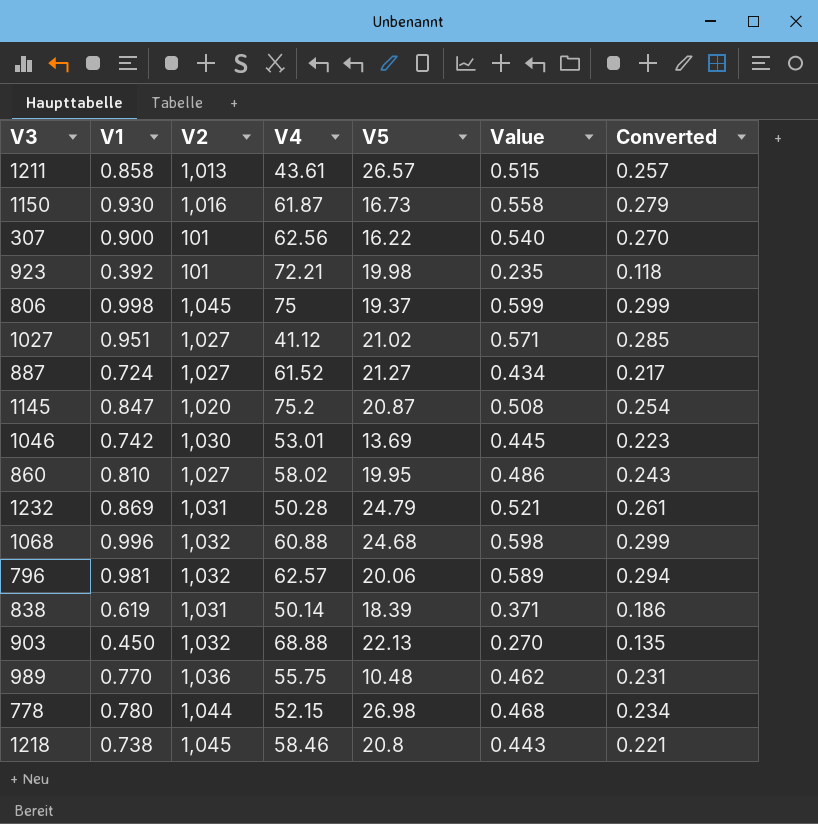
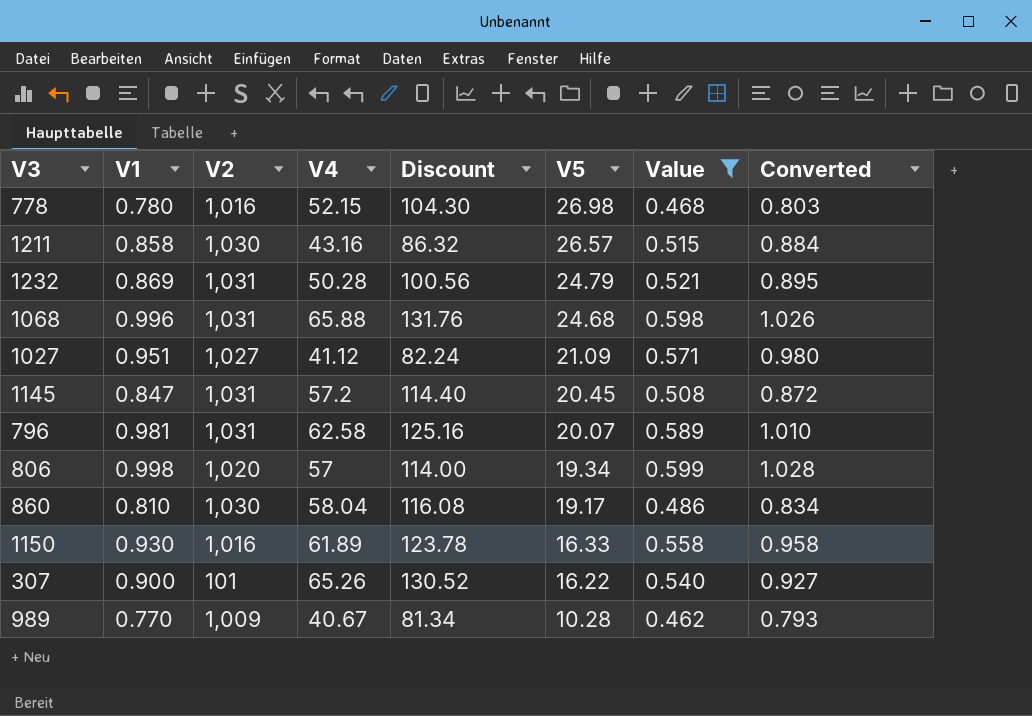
filter: none -> Value >= 0.462
row order: none -> V5 descending
column Discount | formula: none -> [V4] * 2
column Converted | formula: [V1] * 0.3 -> [V1] * 1.03
778 | V2: 1,044 -> 1,016
1211 | V2: 1,013 -> 1,030
1211 | V4: 43.61 -> 43.16
1068 | V2: 1,032 -> 1,031
1068 | V4: 60.88 -> 65.88
1027 | V5: 21.02 -> 21.09
1145 | V2: 1,020 -> 1,031
1145 | V4: 75.2 -> 57.2
1145 | V5: 20.87 -> 20.45
796 | V2: 1,032 -> 1,031
796 | V4: 62.57 -> 62.58
796 | V5: 20.06 -> 20.07
806 | V2: 1,045 -> 1,020
806 | V4: 75 -> 57
806 | V5: 19.37 -> 19.34
860 | V2: 1,027 -> 1,030
860 | V4: 58.02 -> 58.04
860 | V5: 19.95 -> 19.17
1150 | V4: 61.87 -> 61.89
1150 | V5: 16.73 -> 16.33
307 | V4: 62.56 -> 65.26
989 | V2: 1,036 -> 1,009
989 | V4: 55.75 -> 40.67
989 | V5: 10.48 -> 10.28

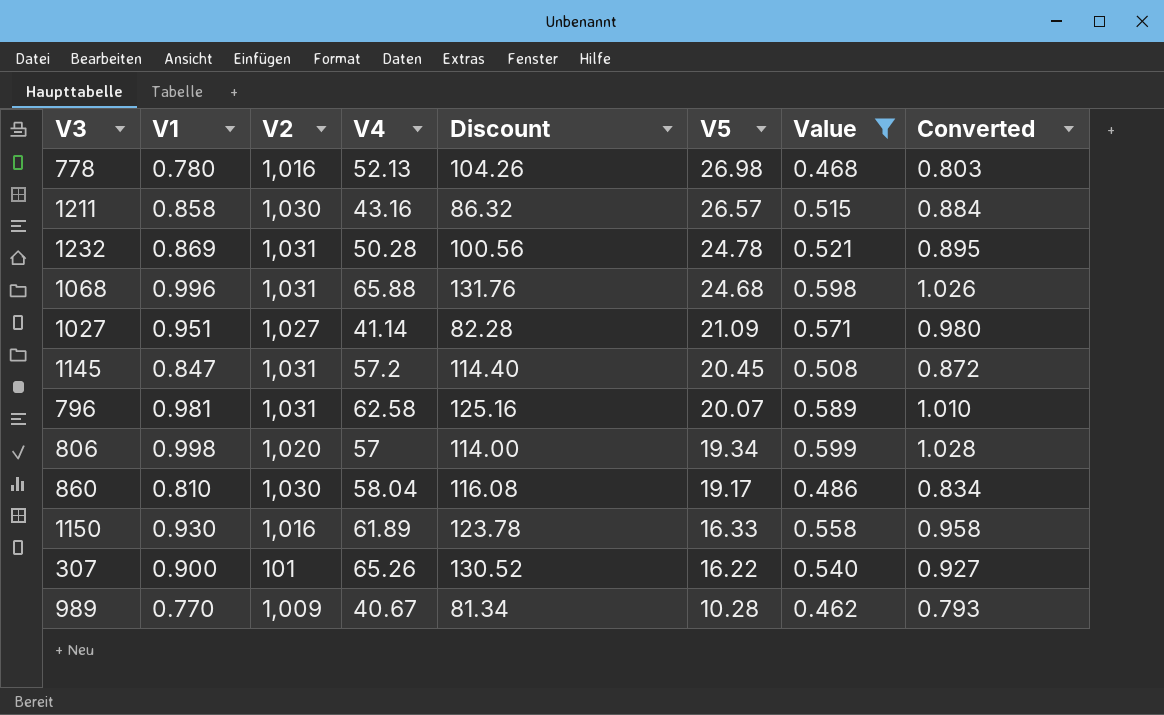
778 | V4: 52.15 -> 52.13
778 | Discount: 104.30 -> 104.26
1232 | V5: 24.79 -> 24.78
1027 | V4: 41.12 -> 41.14
1027 | Discount: 82.24 -> 82.28

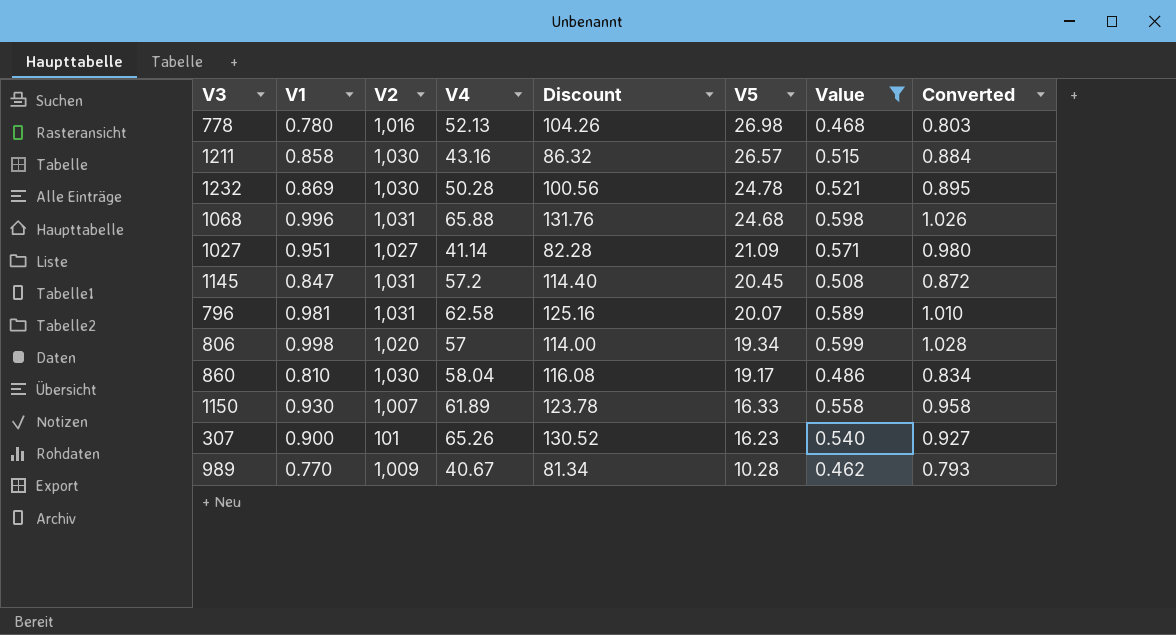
1232 | V2: 1,031 -> 1,030
1150 | V2: 1,016 -> 1,007
307 | V5: 16.22 -> 16.23

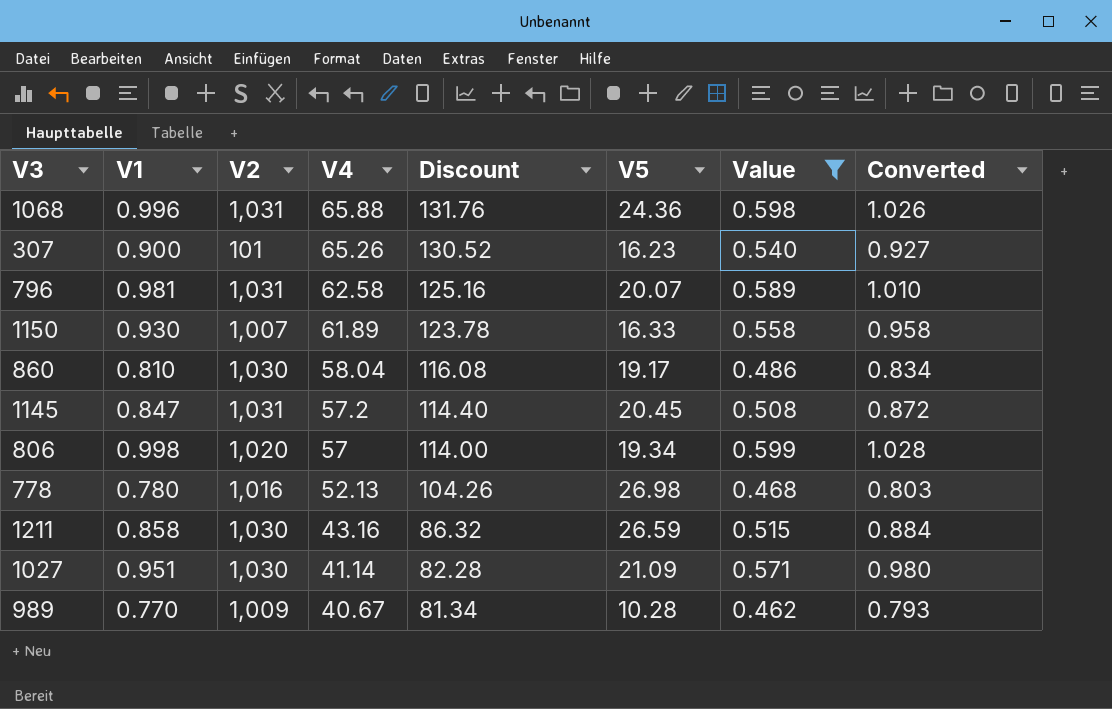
row order: V5 descending -> V4 descending
row 1232: 0.869 | 1,030 | 50.28 | 100.56 | 24.78 | 0.521 | 0.895 -> none
1068 | V5: 24.68 -> 24.36
1211 | V5: 26.57 -> 26.59
1027 | V2: 1,027 -> 1,030

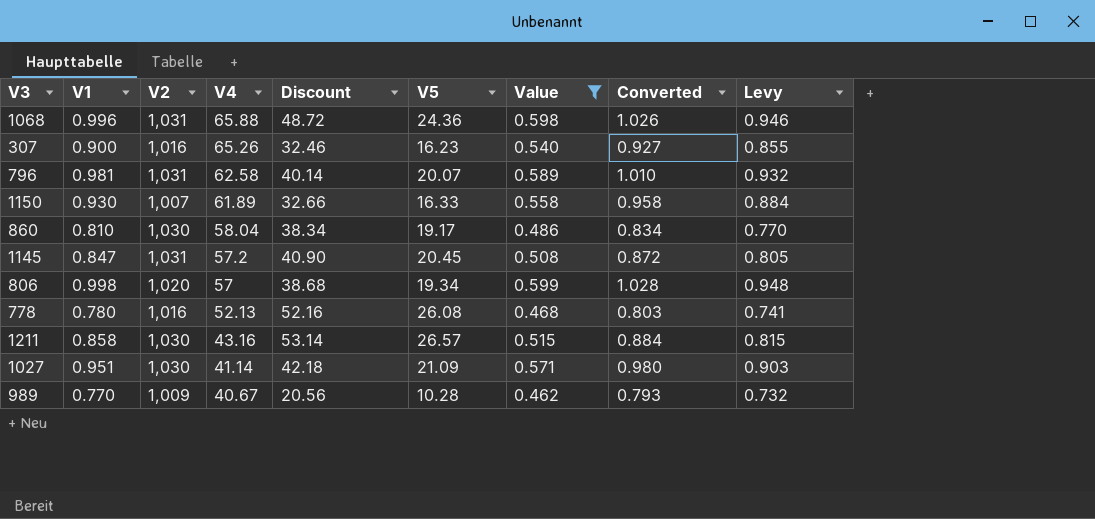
column Discount | formula: [V4] * 2 -> [V5] * 2
column Levy | formula: none -> [V1] * 0.95
307 | V2: 101 -> 1,016
778 | V5: 26.98 -> 26.08
1211 | V5: 26.59 -> 26.57

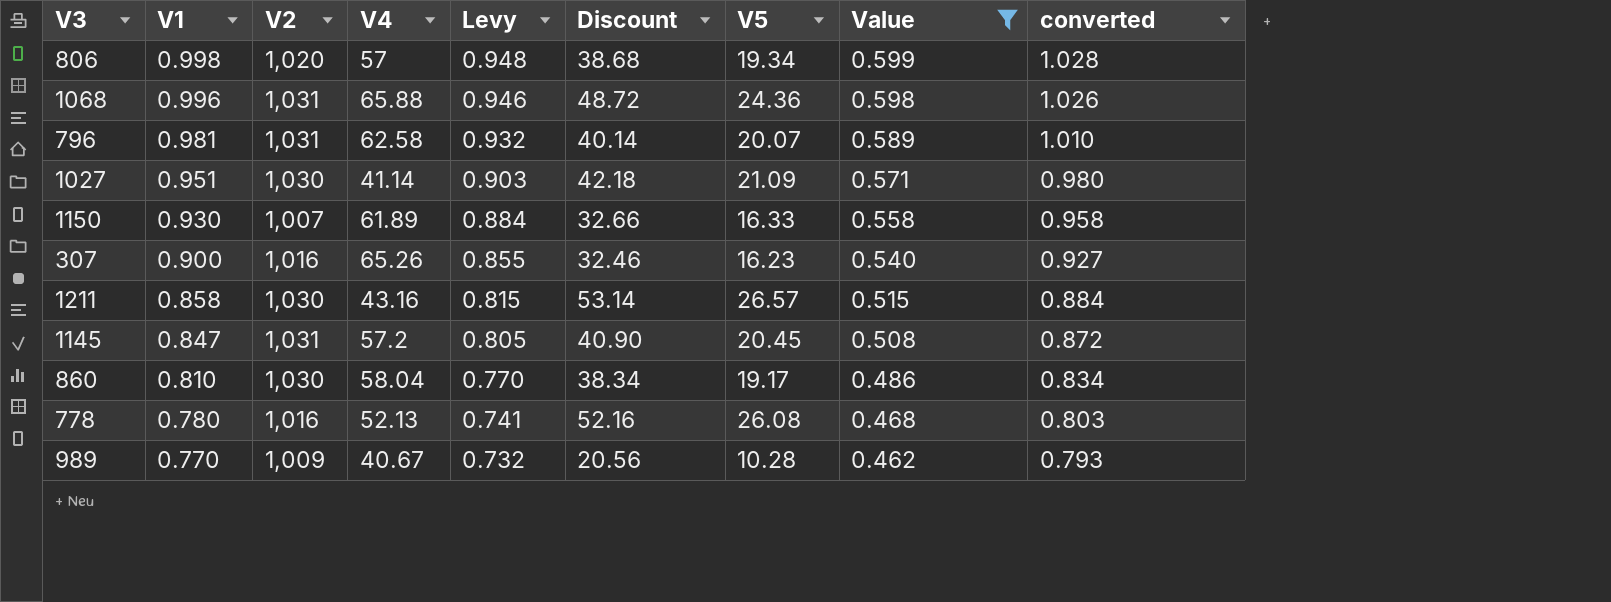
row order: V4 descending -> V1 descending
column Levy | position: 9 -> 5
column name: Converted -> converted

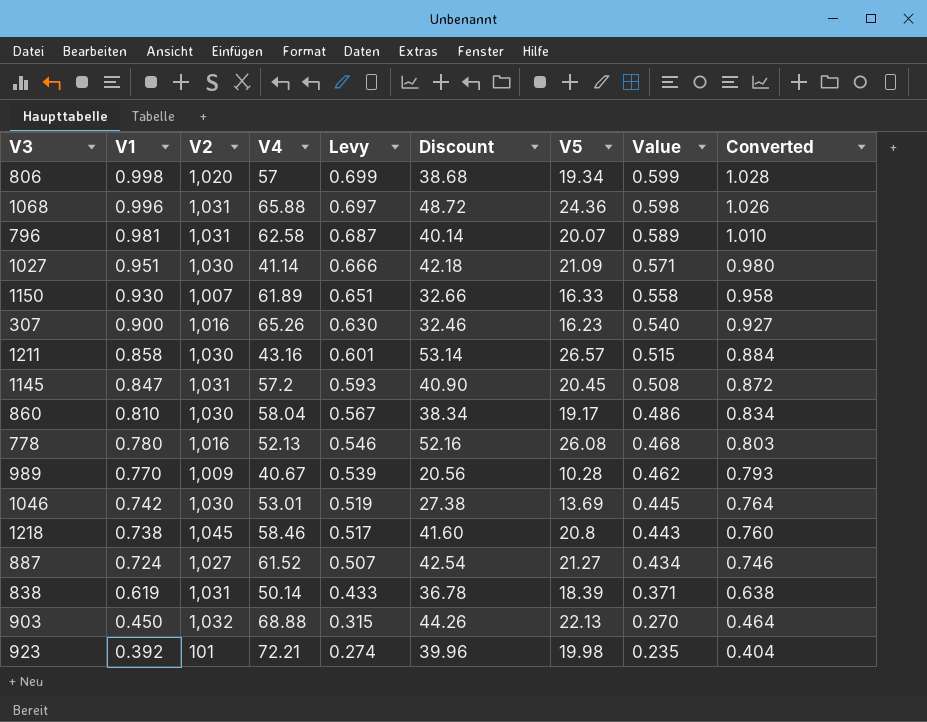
filter: Value >= 0.462 -> none
column Levy | formula: [V1] * 0.95 -> [V1] * 0.7
column name: converted -> Converted

